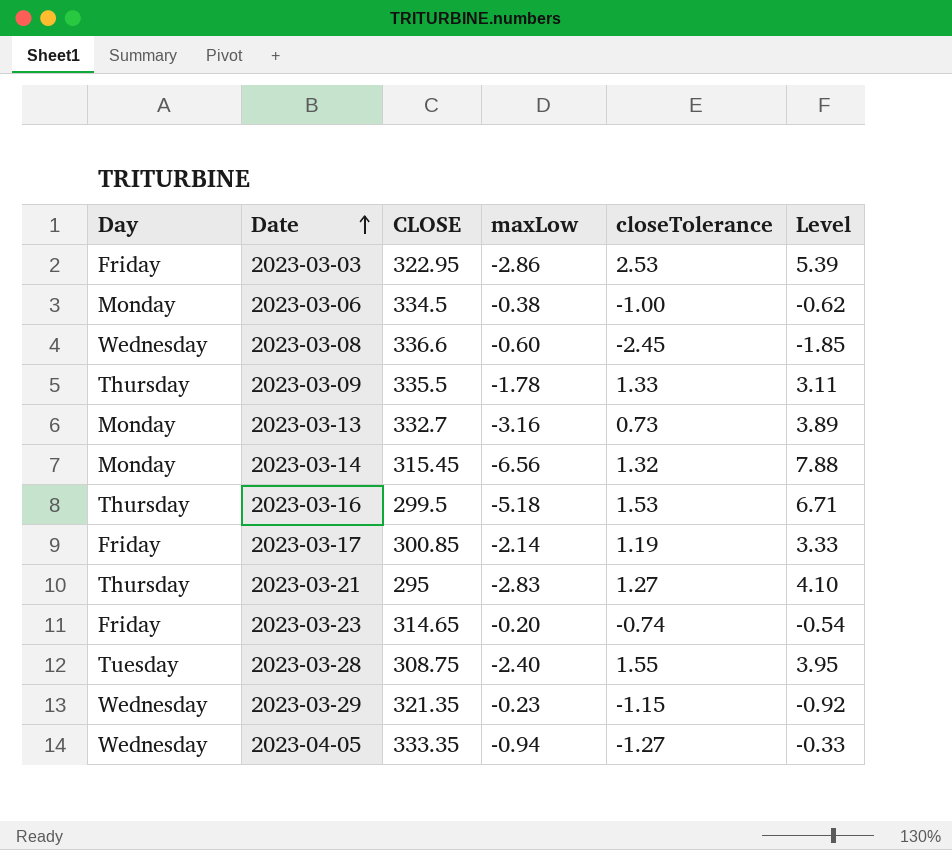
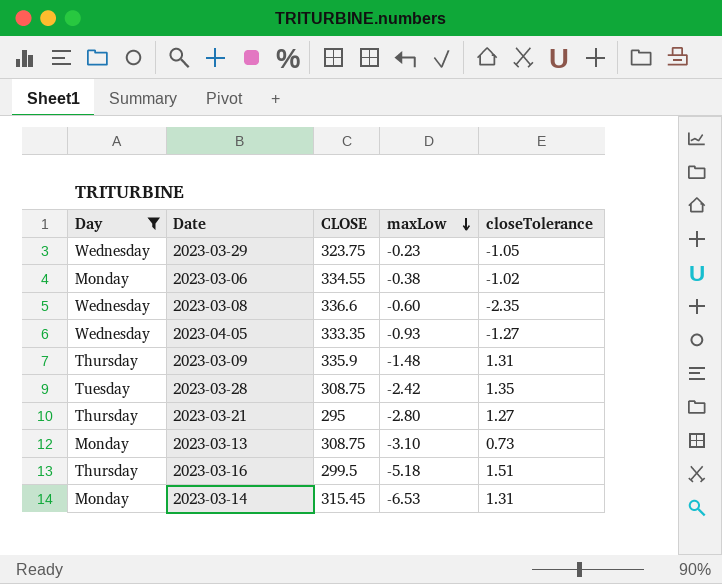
filter: none -> Day != Friday
row order: Date ascending -> maxLow descending
column Level | formula: [closeTolerance] - [maxLow] -> none
2023-03-29 | CLOSE: 321.35 -> 323.75
2023-03-29 | closeTolerance: -1.15 -> -1.05
2023-03-06 | CLOSE: 334.5 -> 334.55
2023-03-06 | closeTolerance: -1.00 -> -1.02
2023-03-08 | closeTolerance: -2.45 -> -2.35
2023-04-05 | maxLow: -0.94 -> -0.93
2023-03-09 | CLOSE: 335.5 -> 335.9
2023-03-09 | maxLow: -1.78 -> -1.48
2023-03-09 | closeTolerance: 1.33 -> 1.31
2023-03-28 | maxLow: -2.40 -> -2.42
2023-03-28 | closeTolerance: 1.55 -> 1.35
2023-03-21 | maxLow: -2.83 -> -2.80
2023-03-13 | CLOSE: 332.7 -> 308.75
2023-03-13 | maxLow: -3.16 -> -3.10
2023-03-16 | closeTolerance: 1.53 -> 1.51
2023-03-14 | maxLow: -6.56 -> -6.53
2023-03-14 | closeTolerance: 1.32 -> 1.31

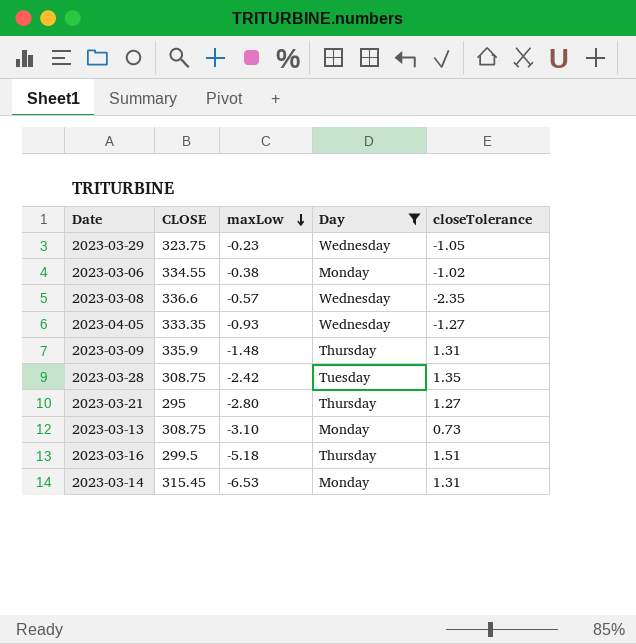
column Day | position: 1 -> 4
2023-03-08 | maxLow: -0.60 -> -0.57

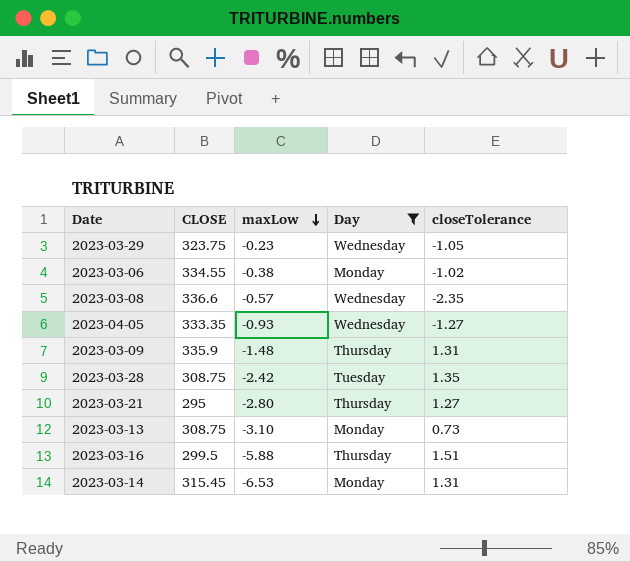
2023-03-16 | maxLow: -5.18 -> -5.88

